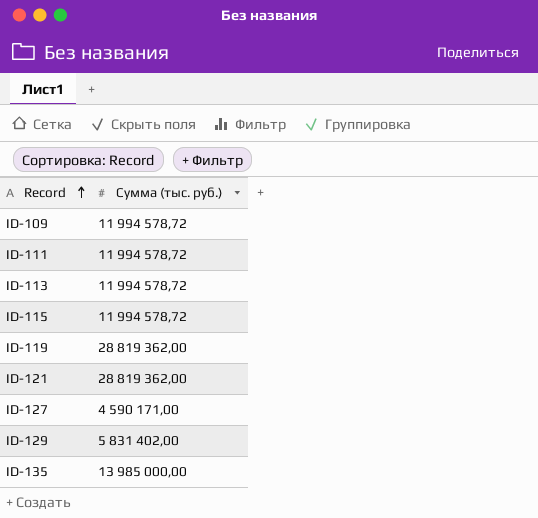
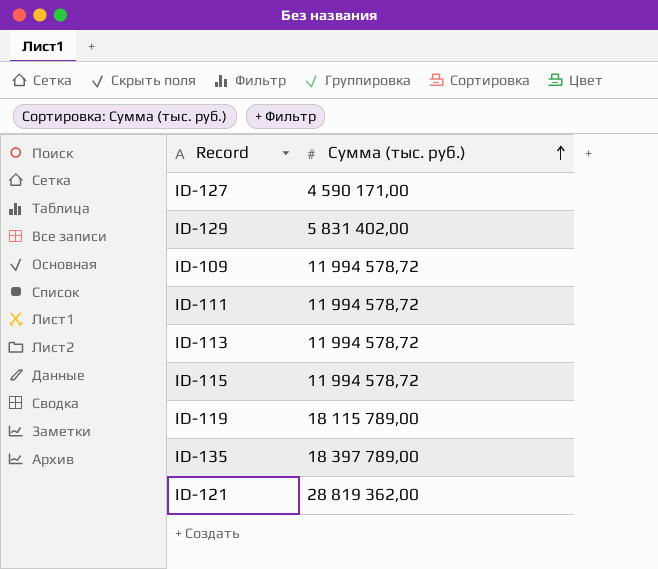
row order: Record ascending -> Сумма (тыс. руб.) ascending
ID-119 | Сумма (тыс. руб.): 28 819 362,00 -> 18 115 789,00
ID-135 | Сумма (тыс. руб.): 13 985 000,00 -> 18 397 789,00

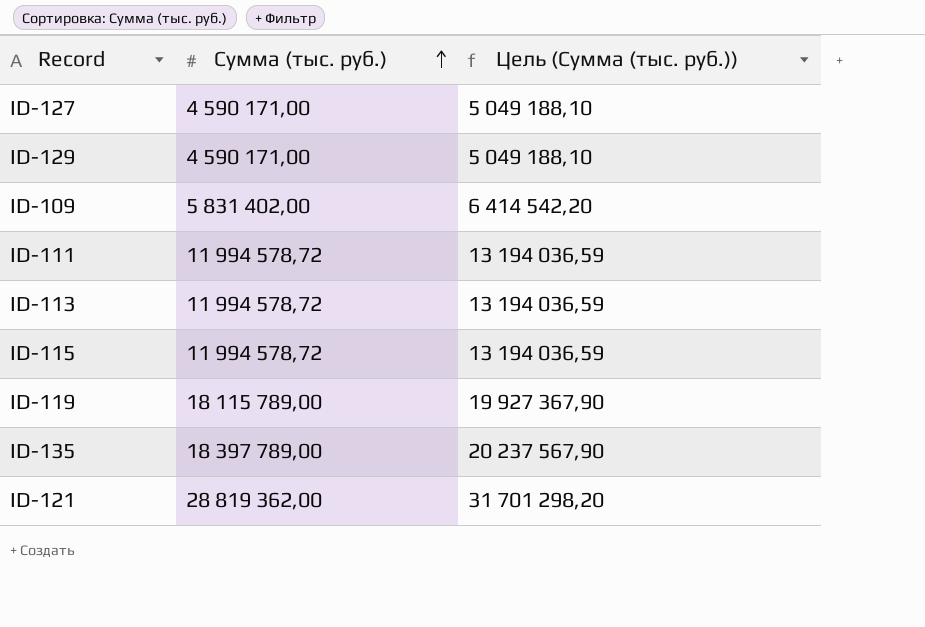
column Цель (Сумма (тыс. руб.)) | formula: none -> [Сумма (тыс. руб.)] * 1,1
ID-129 | Сумма (тыс. руб.): 5 831 402,00 -> 4 590 171,00
ID-109 | Сумма (тыс. руб.): 11 994 578,72 -> 5 831 402,00

